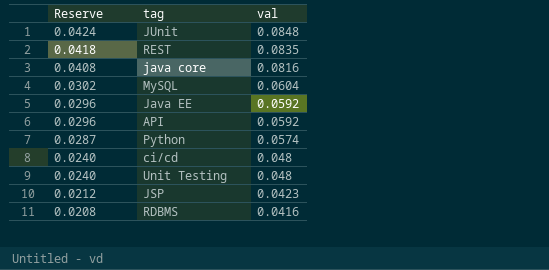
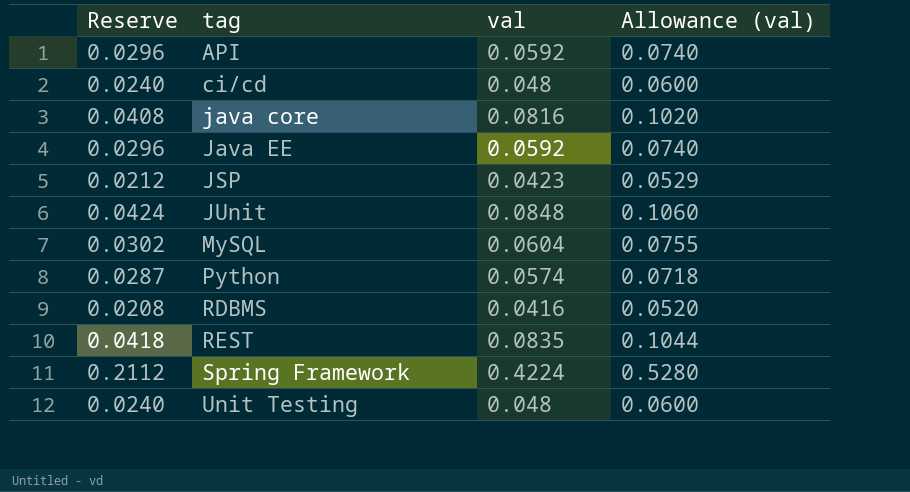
row order: Reserve descending -> tag ascending
column Allowance (val) | formula: none -> [val] * 1.25
row Spring Framework: none -> 0.2112 | 0.4224 | 0.5280

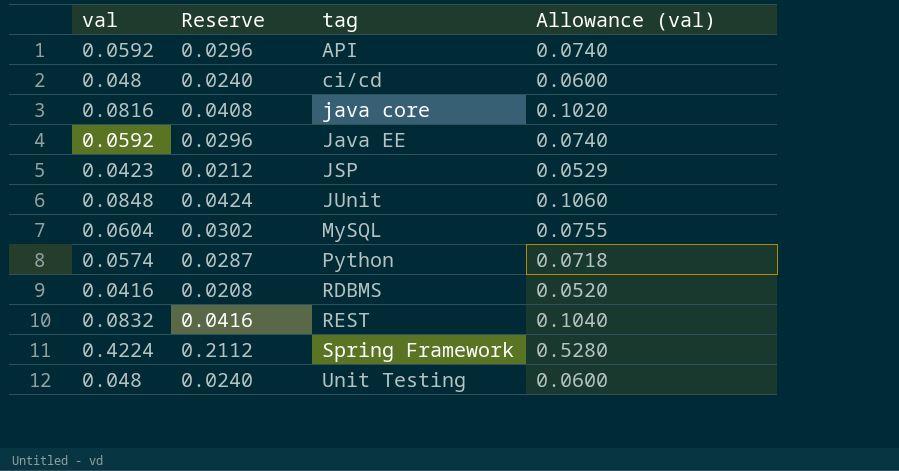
column val | position: 3 -> 1
REST | val: 0.0835 -> 0.0832
REST | Reserve: 0.0418 -> 0.0416
REST | Allowance (val): 0.1044 -> 0.1040

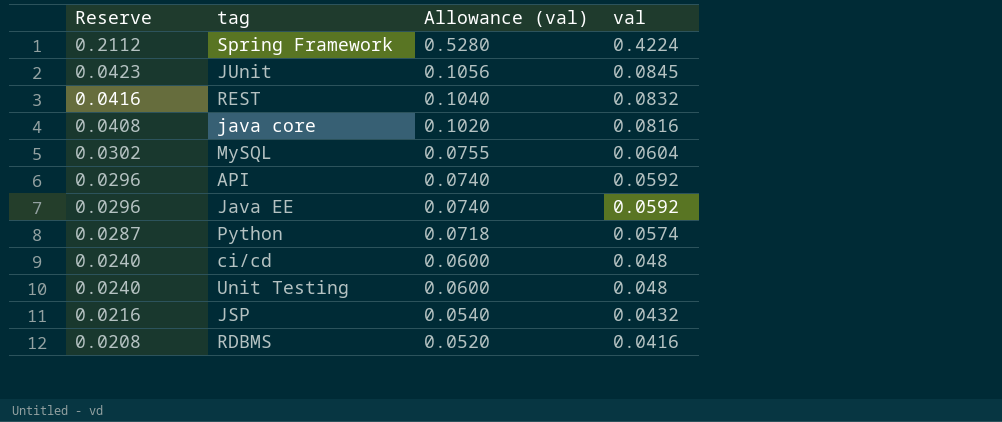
row order: tag ascending -> Reserve descending
column val | position: 1 -> 4
JUnit | Reserve: 0.0424 -> 0.0423
JUnit | Allowance (val): 0.1060 -> 0.1056
JUnit | val: 0.0848 -> 0.0845
JSP | Reserve: 0.0212 -> 0.0216
JSP | Allowance (val): 0.0529 -> 0.0540
JSP | val: 0.0423 -> 0.0432

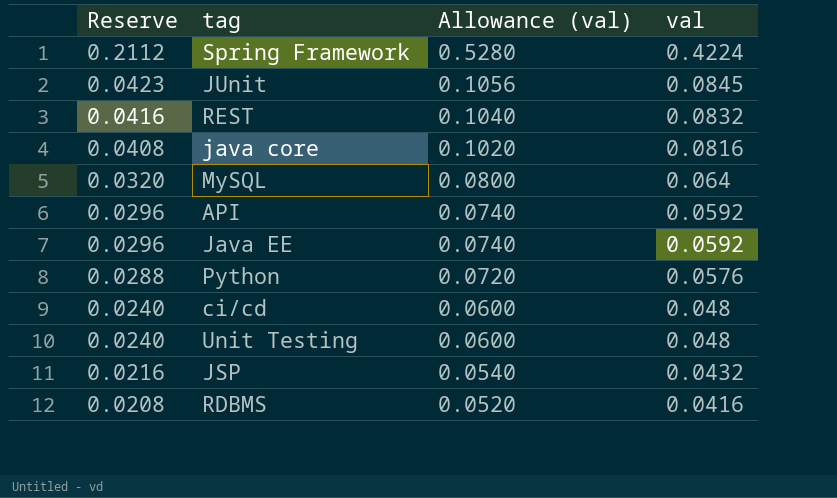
MySQL | Reserve: 0.0302 -> 0.0320
MySQL | Allowance (val): 0.0755 -> 0.0800
MySQL | val: 0.0604 -> 0.064
Python | Reserve: 0.0287 -> 0.0288
Python | Allowance (val): 0.0718 -> 0.0720
Python | val: 0.0574 -> 0.0576

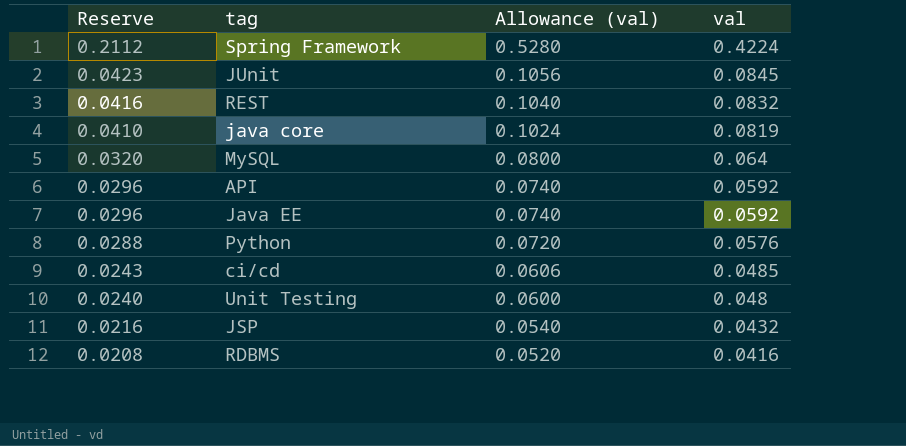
java core | Reserve: 0.0408 -> 0.0410
java core | Allowance (val): 0.1020 -> 0.1024
java core | val: 0.0816 -> 0.0819
ci/cd | Reserve: 0.0240 -> 0.0243
ci/cd | Allowance (val): 0.0600 -> 0.0606
ci/cd | val: 0.048 -> 0.0485

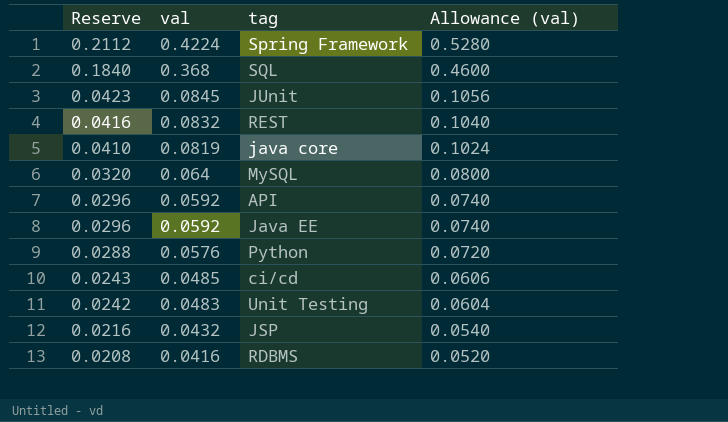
column val | position: 4 -> 2
row SQL: none -> 0.1840 | 0.368 | 0.4600
Unit Testing | Reserve: 0.0240 -> 0.0242
Unit Testing | val: 0.048 -> 0.0483
Unit Testing | Allowance (val): 0.0600 -> 0.0604

